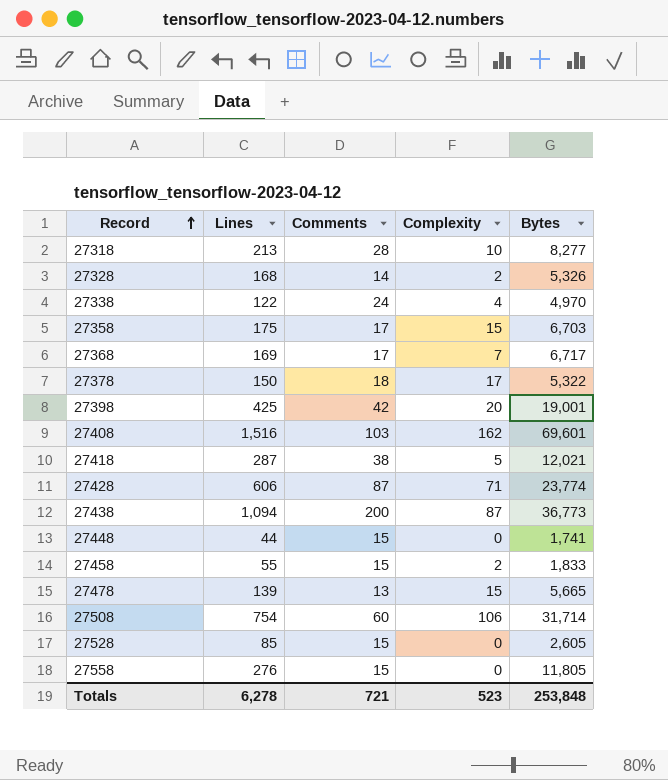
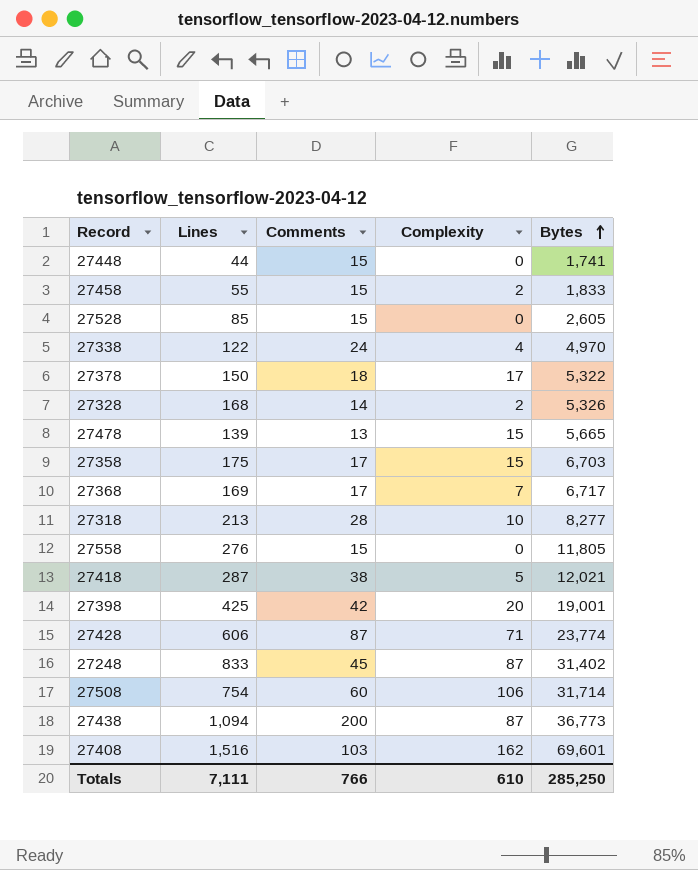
row order: Record ascending -> Bytes ascending
row 27248: none -> 833 | 45 | 87 | 31,402
Totals | Lines: 6,278 -> 7,111
Totals | Comments: 721 -> 766
Totals | Complexity: 523 -> 610
Totals | Bytes: 253,848 -> 285,250

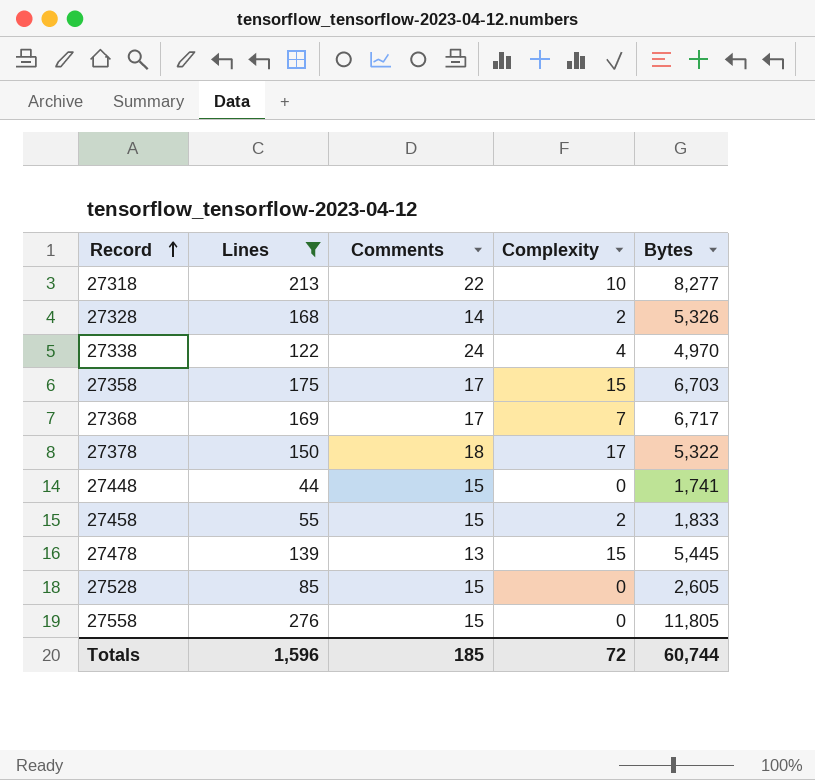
filter: none -> Lines <= 276
row order: Bytes ascending -> Record ascending
27318 | Comments: 28 -> 22
27478 | Bytes: 5,665 -> 5,445
Totals | Lines: 7,111 -> 1,596
Totals | Comments: 766 -> 185
Totals | Complexity: 610 -> 72
Totals | Bytes: 285,250 -> 60,744

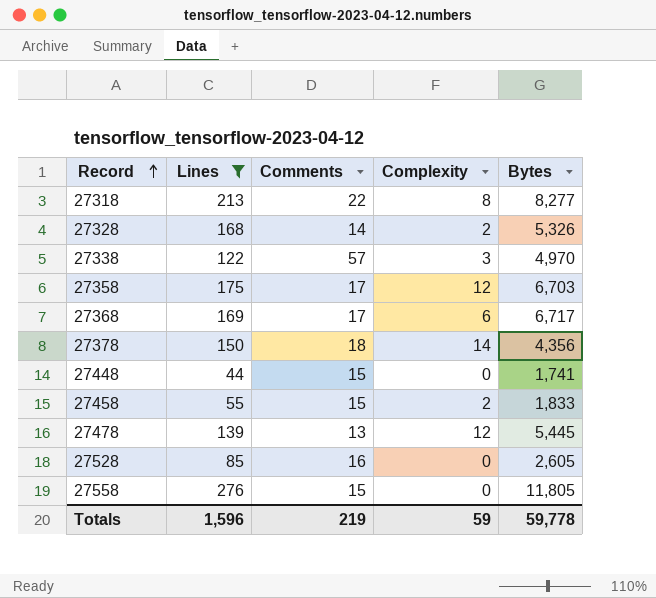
27318 | Complexity: 10 -> 8
27338 | Comments: 24 -> 57
27338 | Complexity: 4 -> 3
27358 | Complexity: 15 -> 12
27368 | Complexity: 7 -> 6
27378 | Complexity: 17 -> 14
27378 | Bytes: 5,322 -> 4,356
27478 | Complexity: 15 -> 12
27528 | Comments: 15 -> 16
Totals | Comments: 185 -> 219
Totals | Complexity: 72 -> 59
Totals | Bytes: 60,744 -> 59,778

